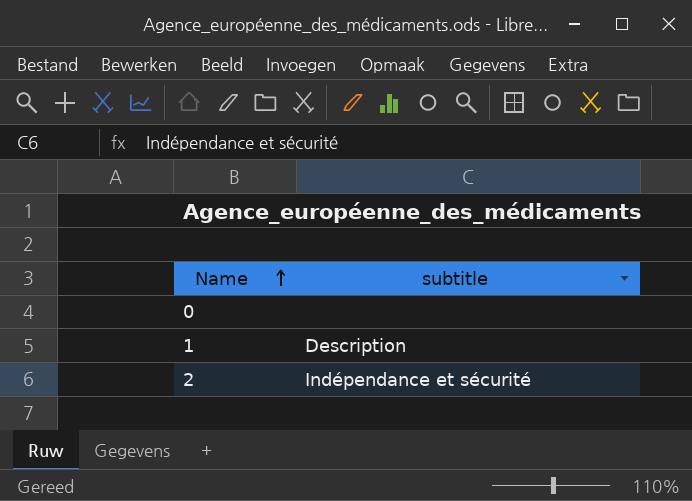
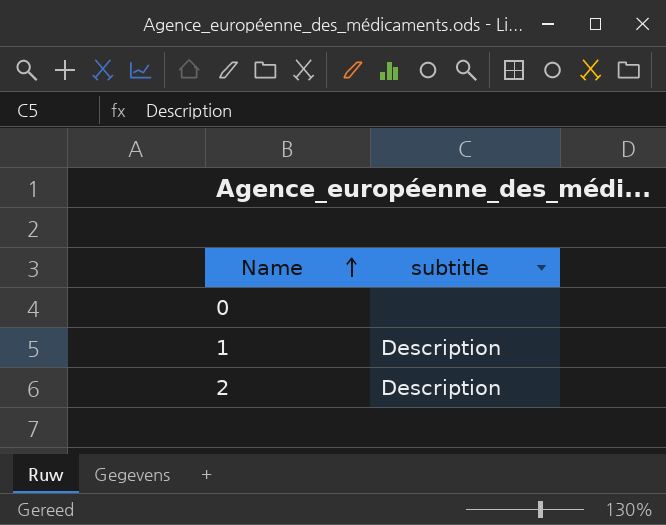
2 | subtitle: Indépendance et sécurité -> Description

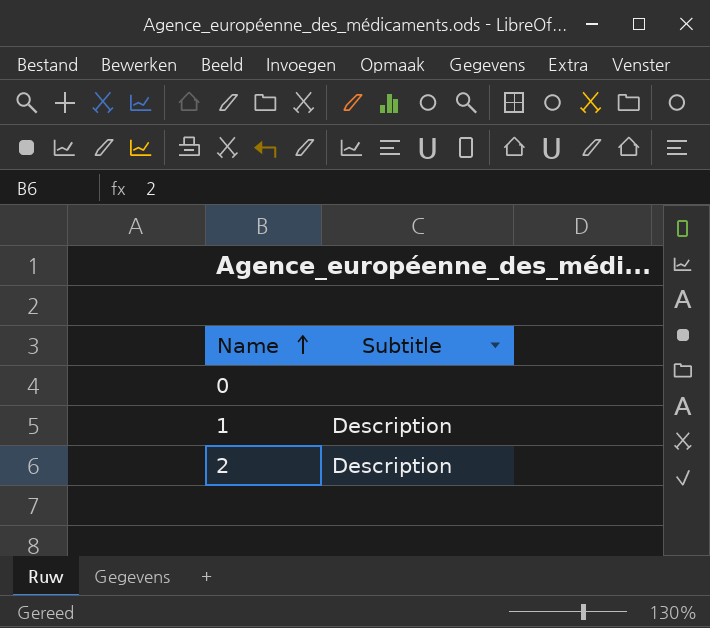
column name: subtitle -> Subtitle

